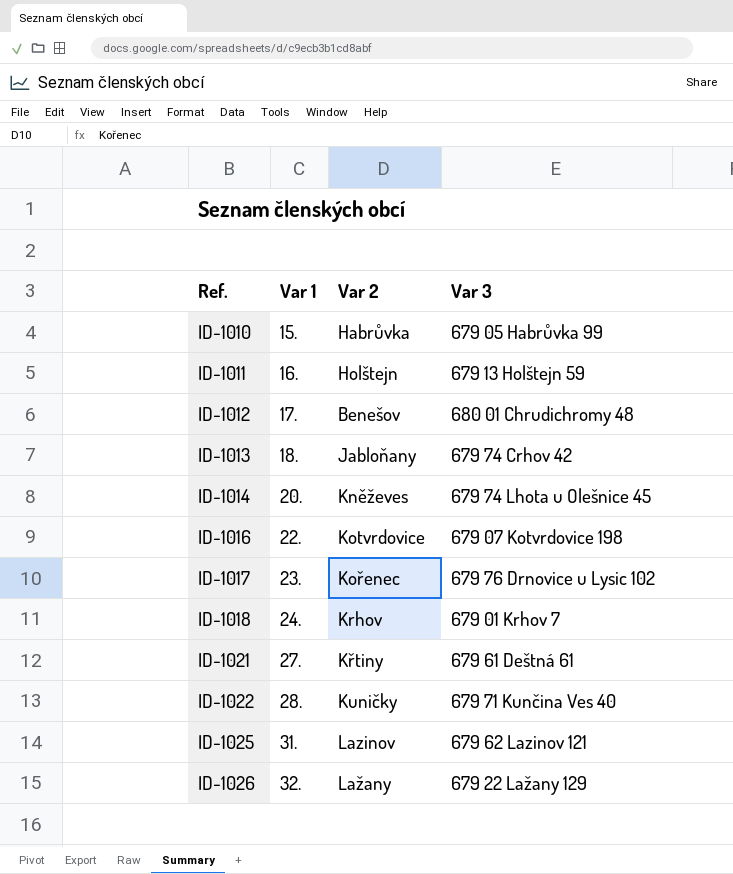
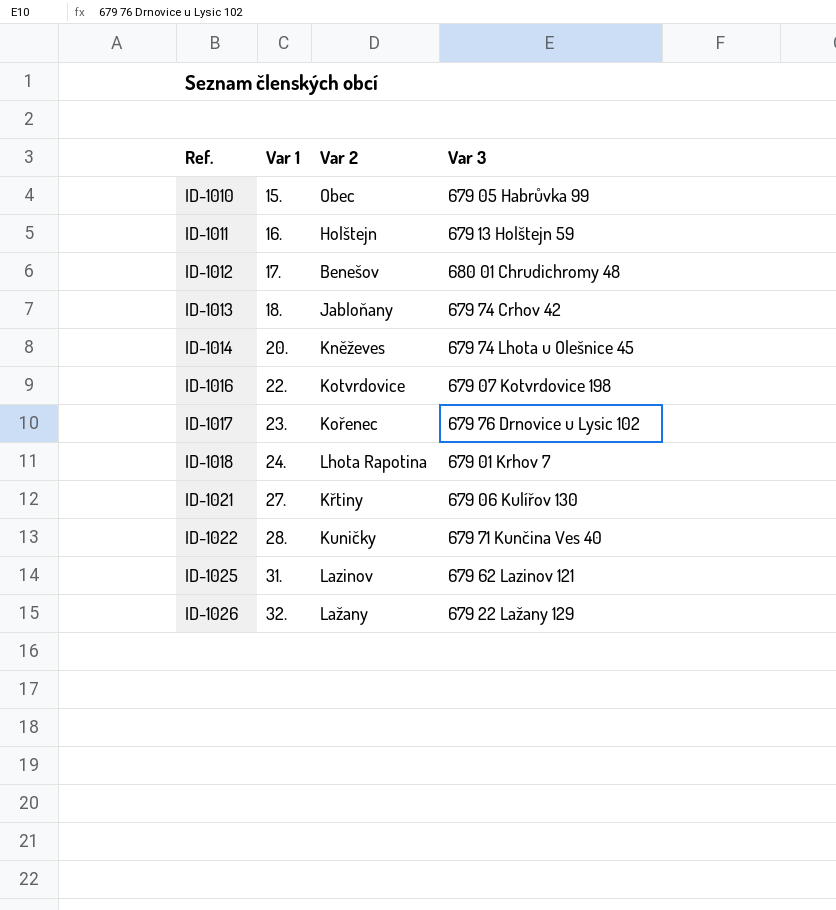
ID-1010 | Var 2: Habrůvka -> Obec
ID-1018 | Var 2: Krhov -> Lhota Rapotina
ID-1021 | Var 3: 679 61 Deštná 61 -> 679 06 Kulířov 130

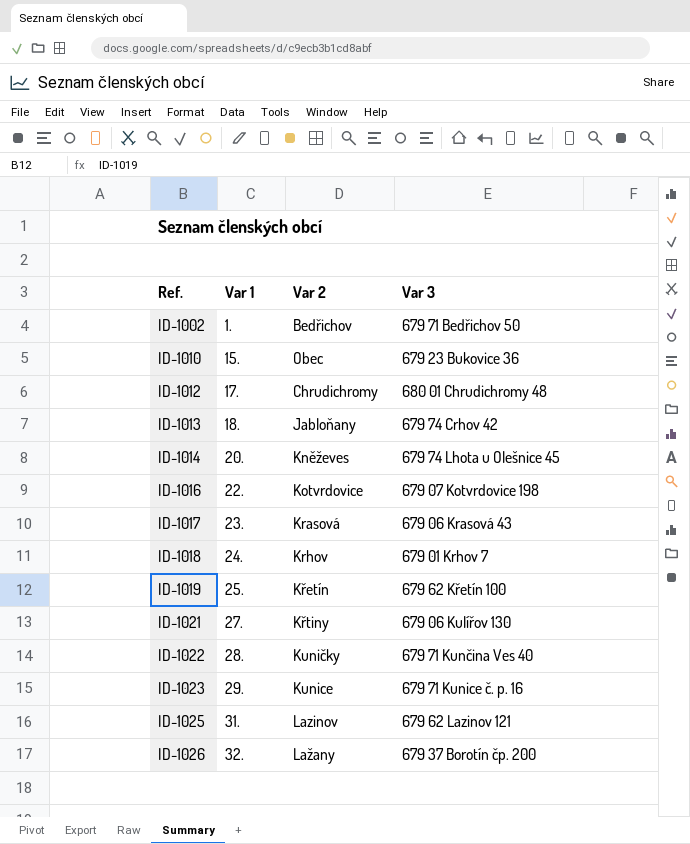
row ID-1011: 16. | Holštejn | 679 13 Holštejn 59 -> none
row ID-1002: none -> 1. | Bedřichov | 679 71 Bedřichov 50
ID-1010 | Var 3: 679 05 Habrůvka 99 -> 679 23 Bukovice 36
ID-1012 | Var 2: Benešov -> Chrudichromy
ID-1017 | Var 2: Kořenec -> Krasová
ID-1017 | Var 3: 679 76 Drnovice u Lysic 102 -> 679 06 Krasová 43
ID-1018 | Var 2: Lhota Rapotina -> Krhov
row ID-1019: none -> 25. | Křetín | 679 62 Křetín 100
row ID-1023: none -> 29. | Kunice | 679 71 Kunice č. p. 16
ID-1026 | Var 3: 679 22 Lažany 129 -> 679 37 Borotín čp. 200

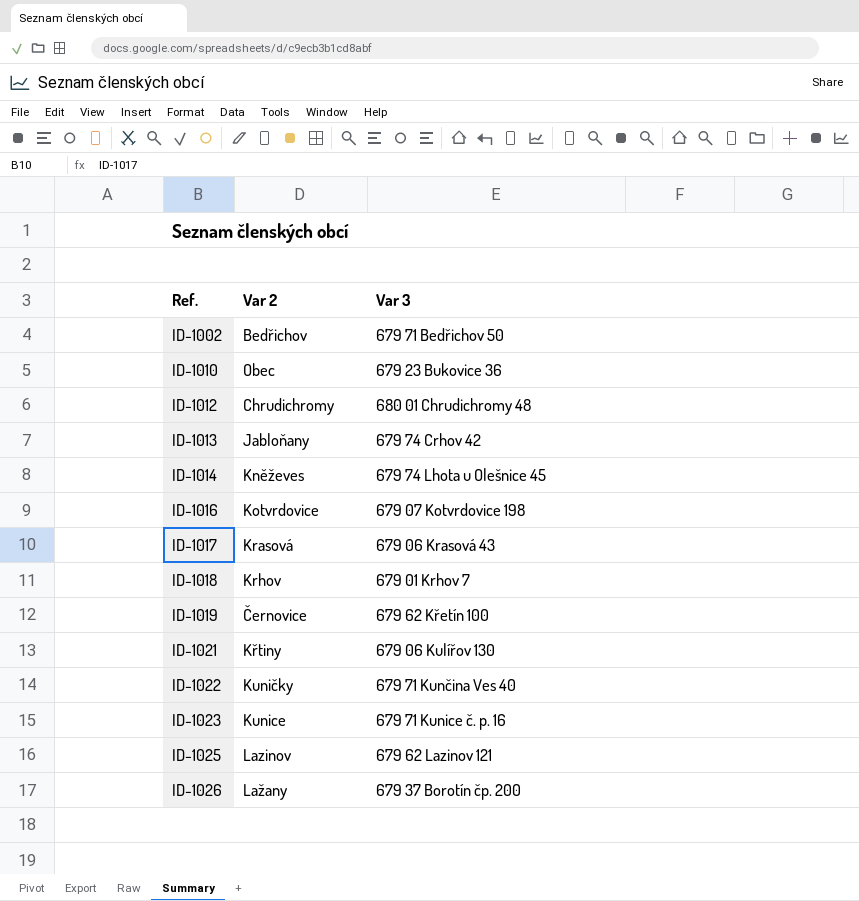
column Var 1 | position: 2 -> none
ID-1019 | Var 2: Křetín -> Černovice

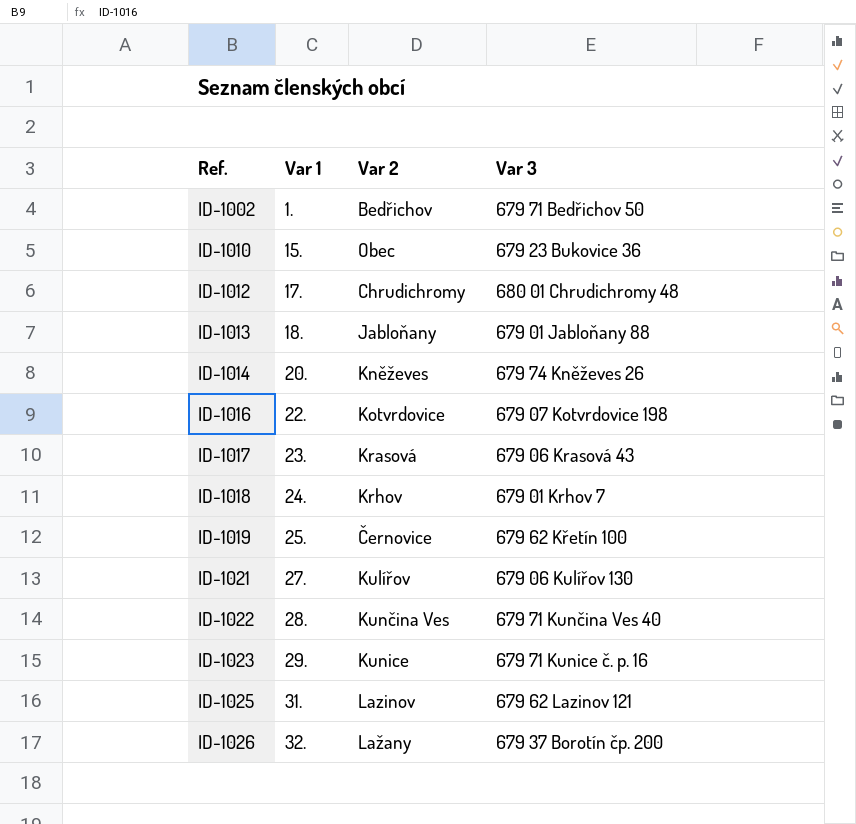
column Var 1 | position: none -> 2
ID-1013 | Var 3: 679 74 Crhov 42 -> 679 01 Jabloňany 88
ID-1014 | Var 3: 679 74 Lhota u Olešnice 45 -> 679 74 Kněževes 26
ID-1021 | Var 2: Křtiny -> Kulířov
ID-1022 | Var 2: Kuničky -> Kunčina Ves

